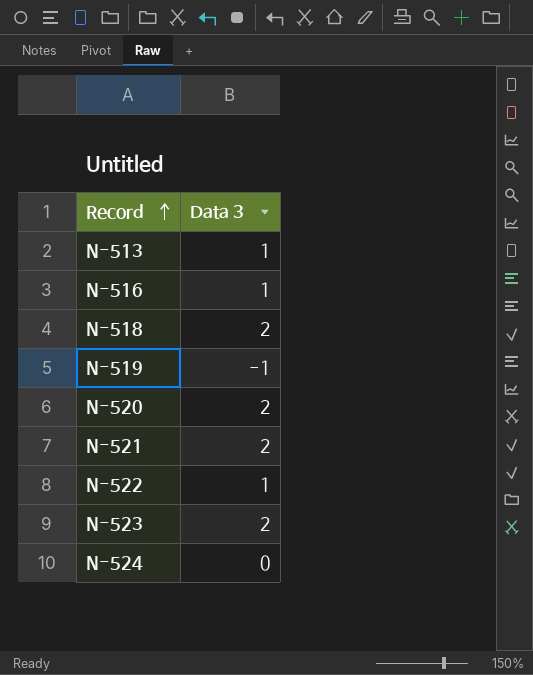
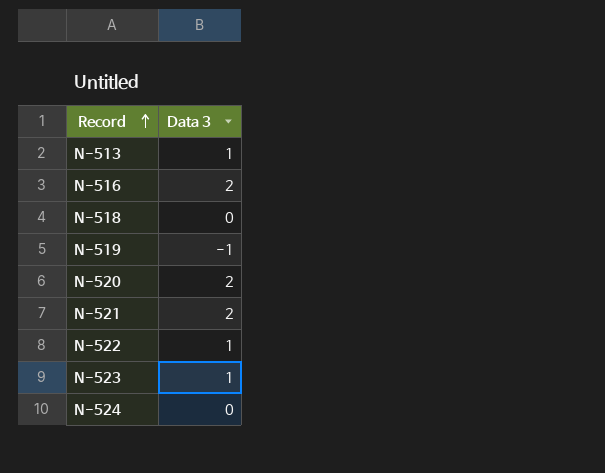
N-516 | Data 3: 1 -> 2
N-518 | Data 3: 2 -> 0
N-523 | Data 3: 2 -> 1

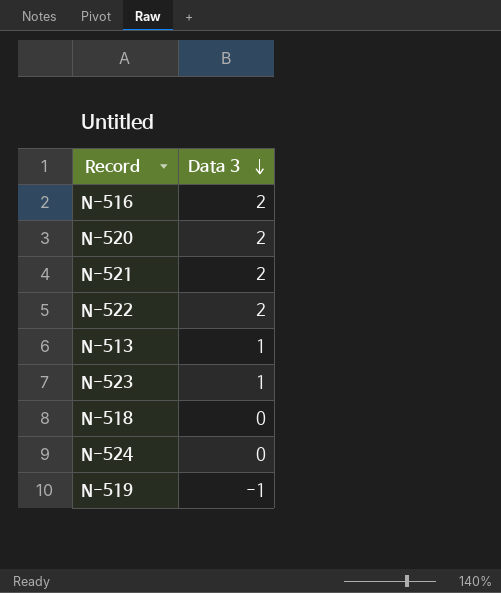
row order: Record ascending -> Data 3 descending
N-522 | Data 3: 1 -> 2

